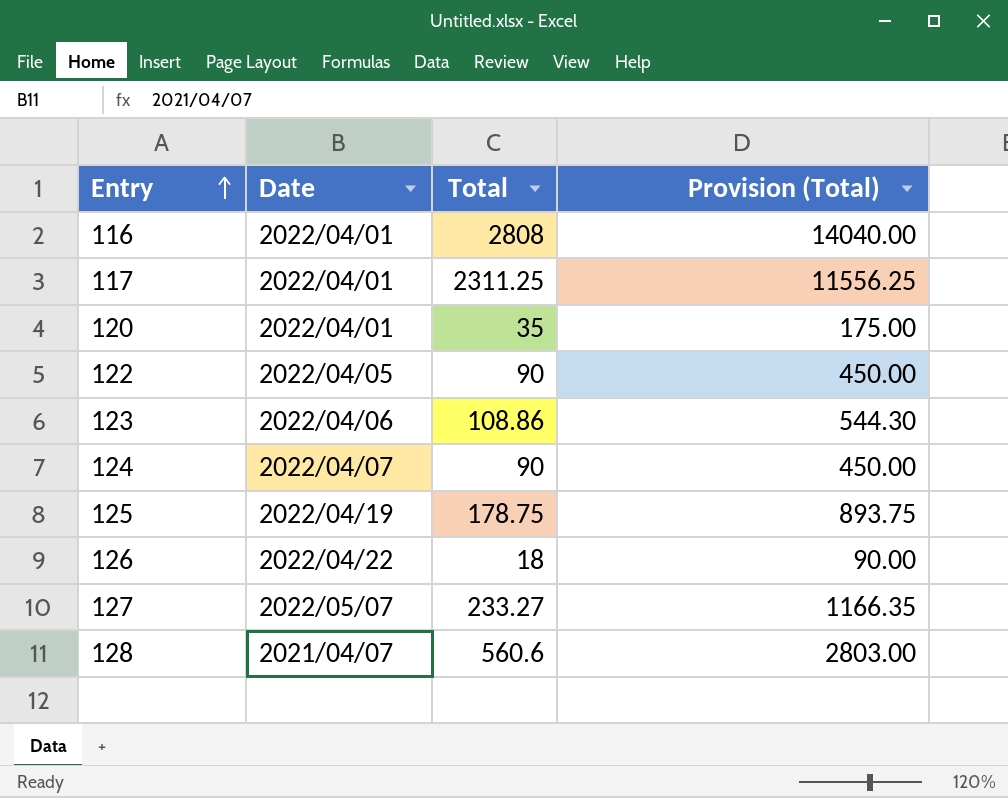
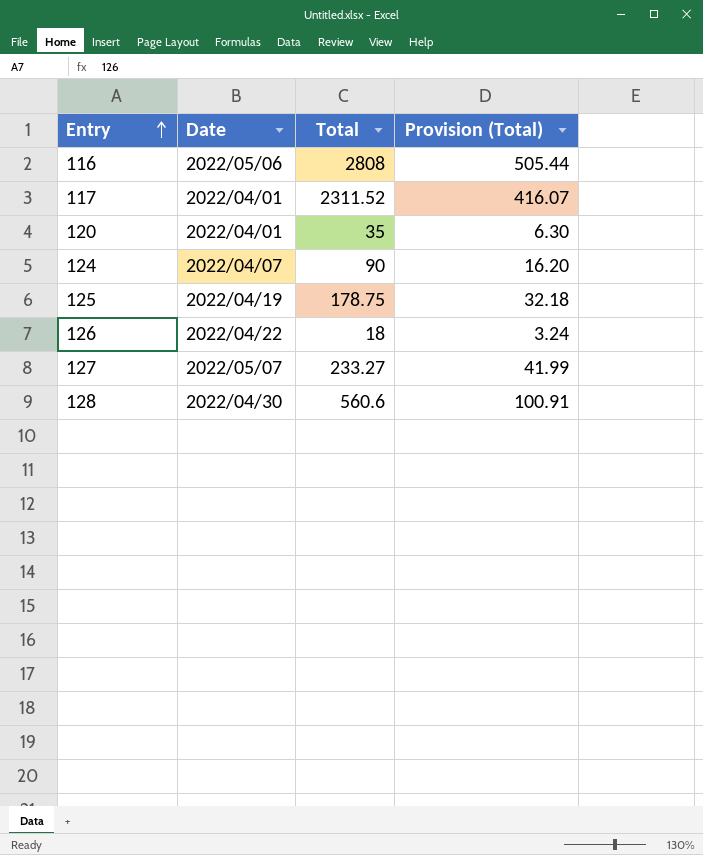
column Provision (Total) | formula: [Total] * 5 -> [Total] * 0.18
row 122: 2022/04/05 | 90 | 450.00 -> none
row 123: 2022/04/06 | 108.86 | 544.30 -> none
116 | Date: 2022/04/01 -> 2022/05/06
117 | Total: 2311.25 -> 2311.52
128 | Date: 2021/04/07 -> 2022/04/30

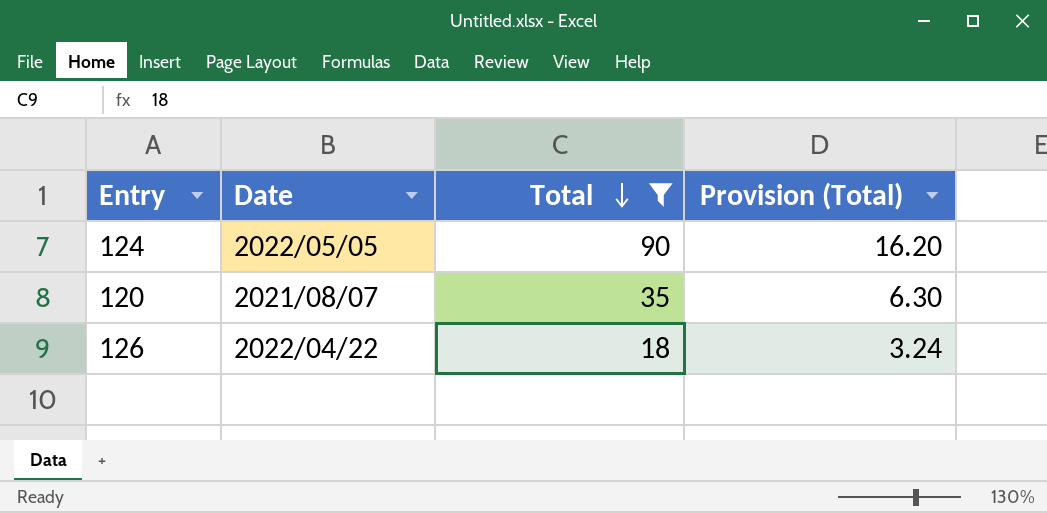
filter: none -> Total <= 90
row order: Entry ascending -> Total descending
124 | Date: 2022/04/07 -> 2022/05/05
120 | Date: 2022/04/01 -> 2021/08/07

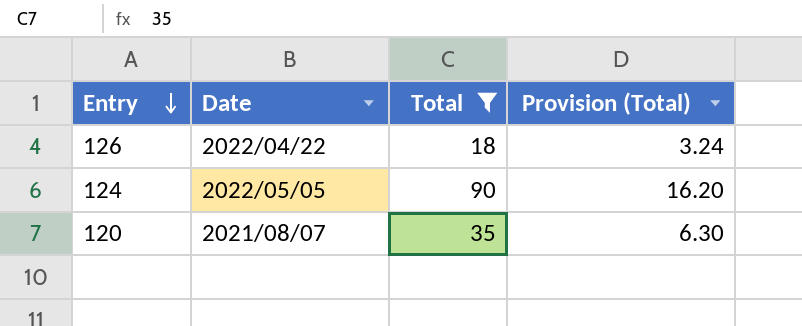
row order: Total descending -> Entry descending

